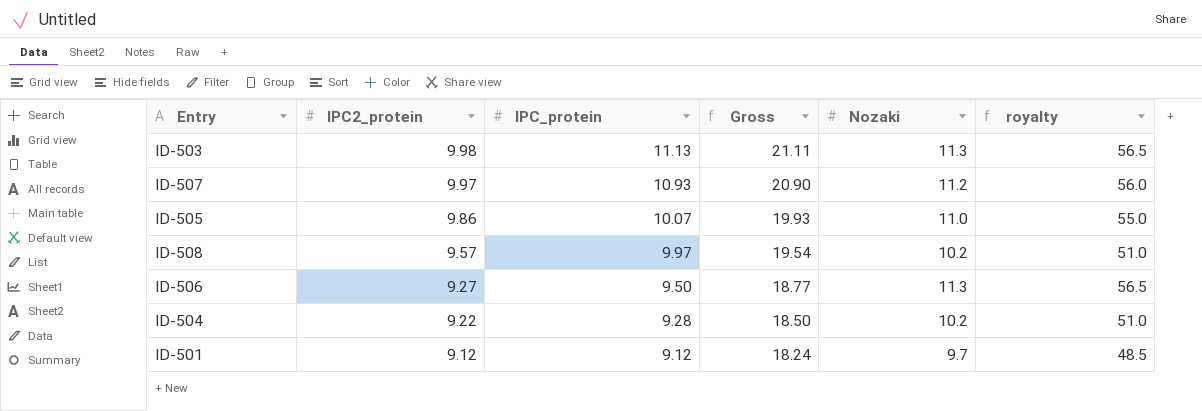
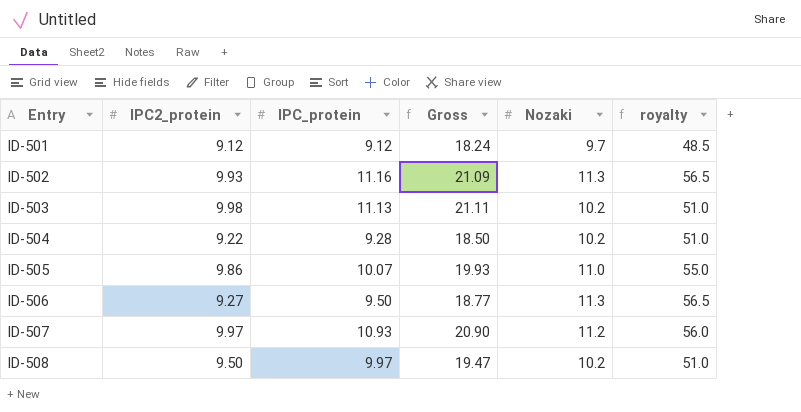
row order: IPC2_protein descending -> Entry ascending
row ID-502: none -> 9.93 | 11.16 | 21.09 | 11.3 | 56.5
ID-503 | Nozaki: 11.3 -> 10.2
ID-503 | royalty: 56.5 -> 51.0
ID-508 | IPC2_protein: 9.57 -> 9.50
ID-508 | Gross: 19.54 -> 19.47

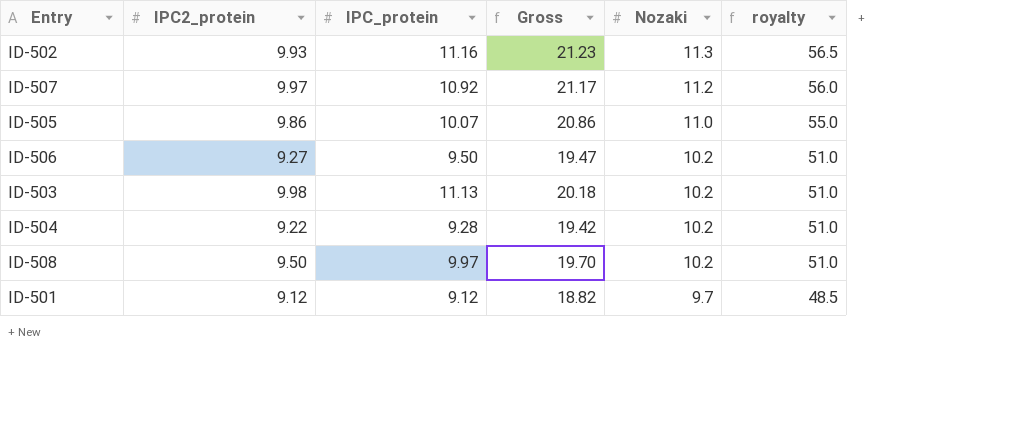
row order: Entry ascending -> Nozaki descending
column Gross | formula: [IPC2_protein] + [IPC_protein] -> [IPC2_protein] + [Nozaki]
ID-507 | IPC_protein: 10.93 -> 10.92
ID-506 | Nozaki: 11.3 -> 10.2
ID-506 | royalty: 56.5 -> 51.0

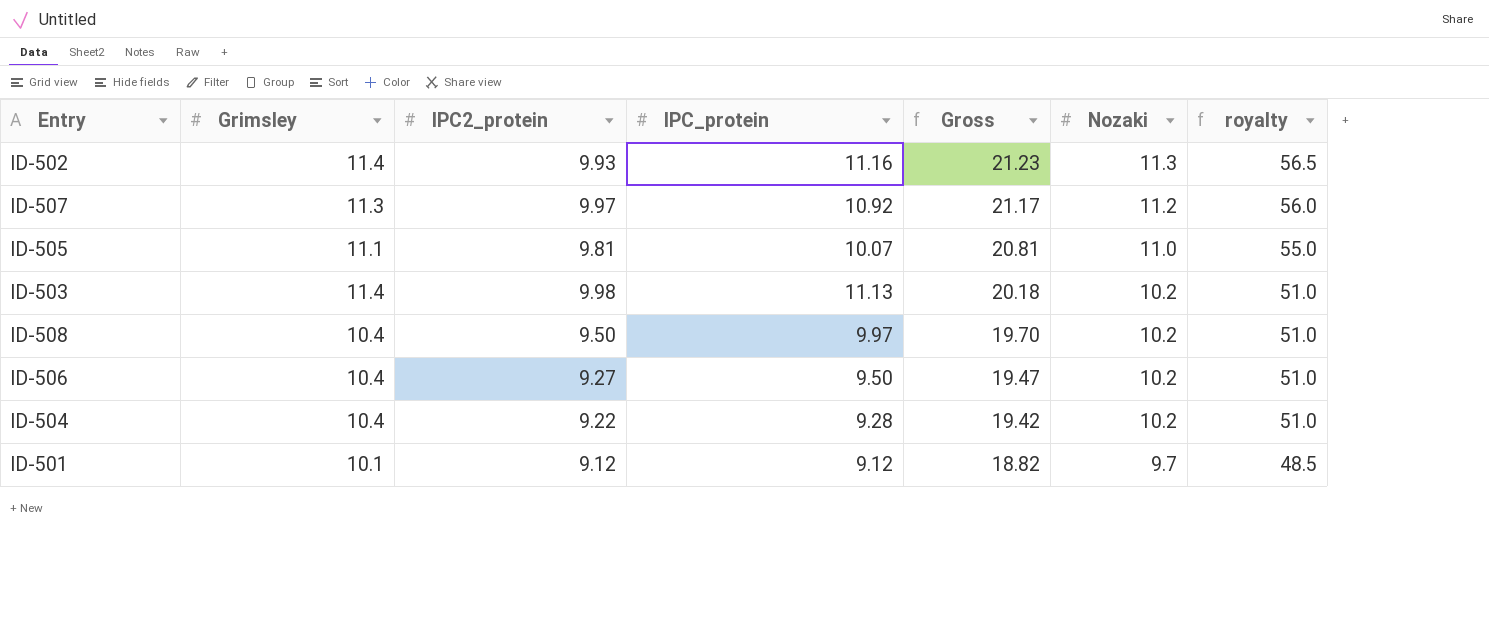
row order: Nozaki descending -> Gross descending
column Grimsley | position: none -> 2
ID-505 | IPC2_protein: 9.86 -> 9.81
ID-505 | Gross: 20.86 -> 20.81

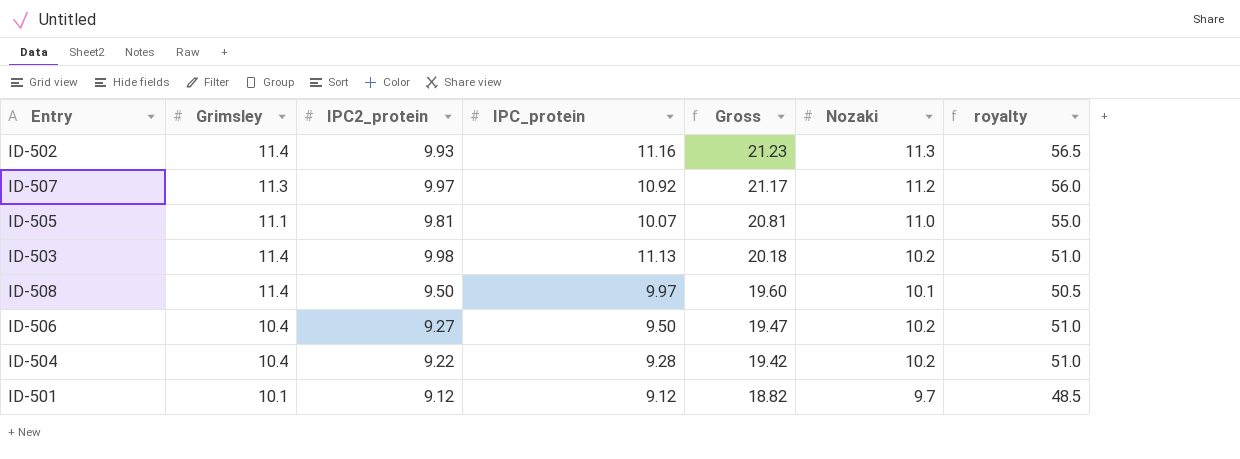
ID-508 | Grimsley: 10.4 -> 11.4
ID-508 | Gross: 19.70 -> 19.60
ID-508 | Nozaki: 10.2 -> 10.1
ID-508 | royalty: 51.0 -> 50.5

